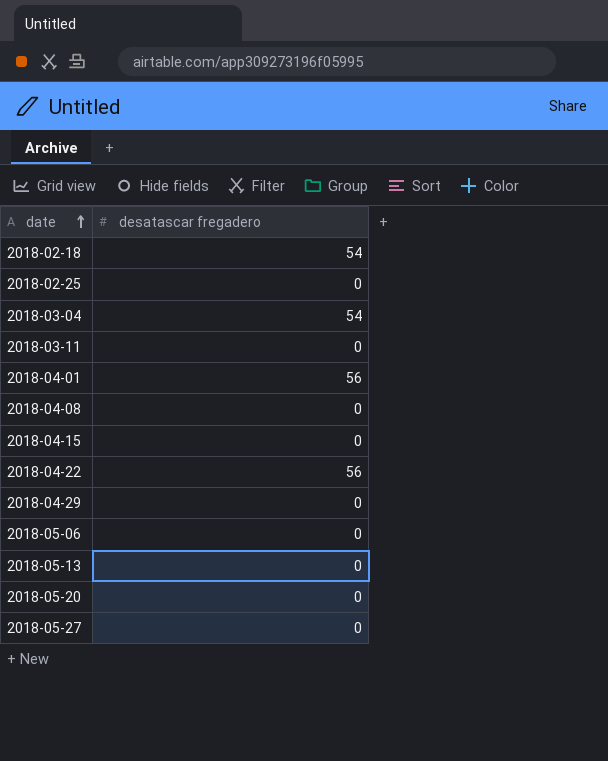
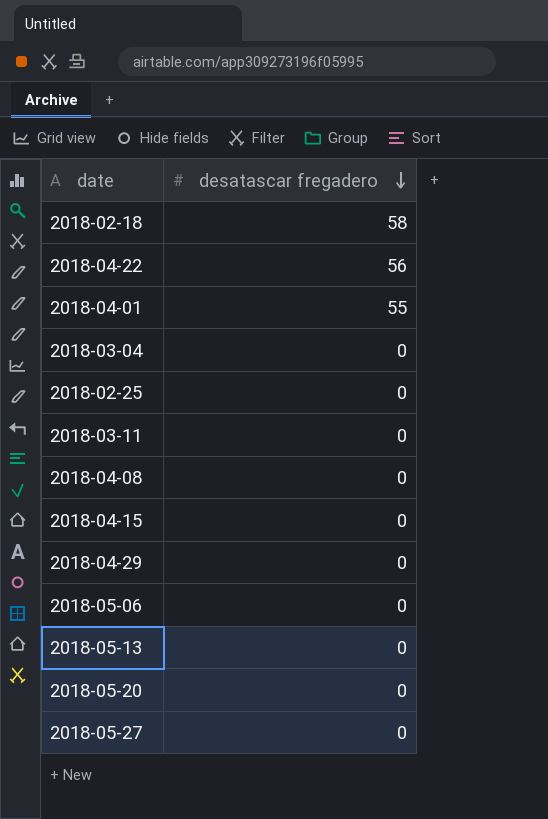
row order: date ascending -> desatascar fregadero descending
2018-02-18 | desatascar fregadero: 54 -> 58
2018-04-01 | desatascar fregadero: 56 -> 55
2018-03-04 | desatascar fregadero: 54 -> 0

